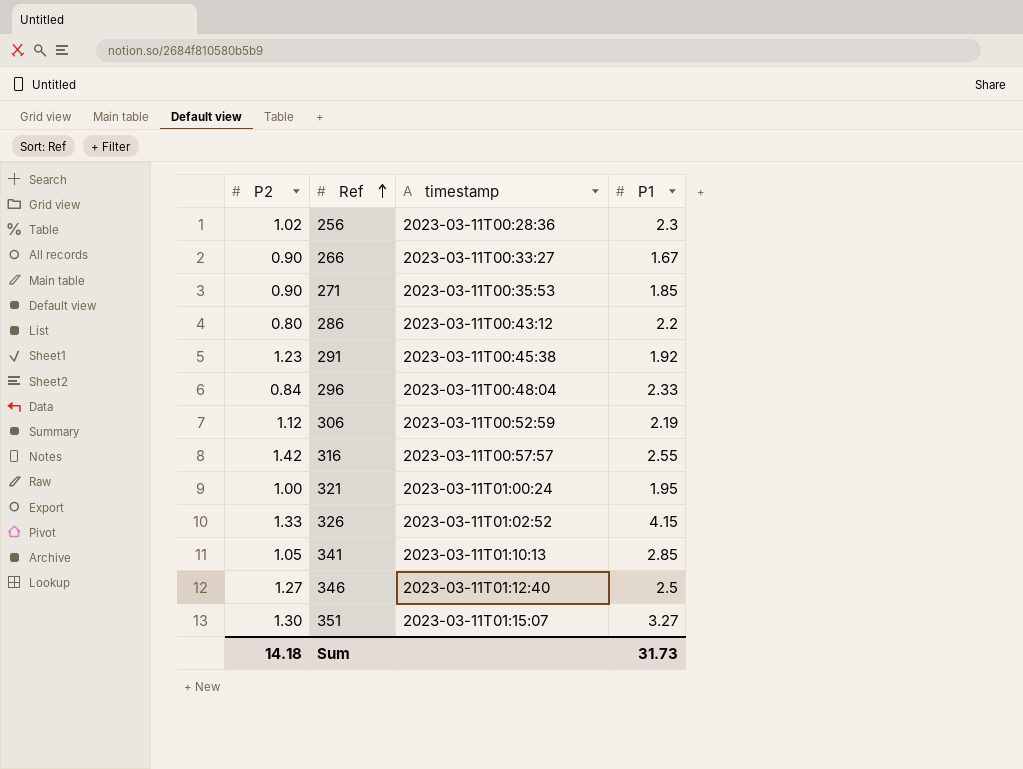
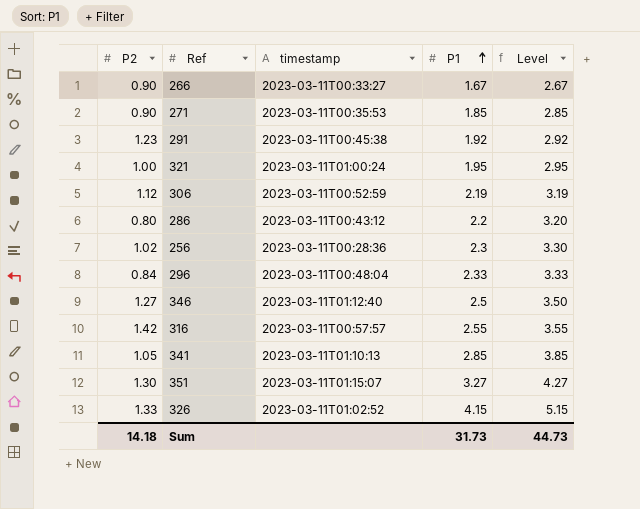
row order: Ref ascending -> P1 ascending
column Level | formula: none -> [P1] + 1

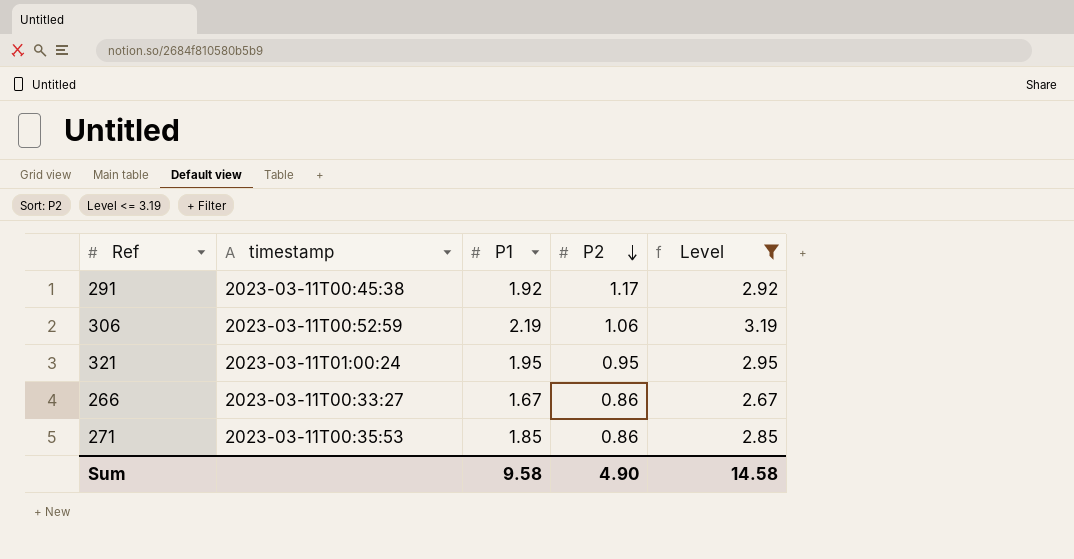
filter: none -> Level <= 3.19
row order: P1 ascending -> P2 descending
column P2 | position: 1 -> 4
291 | P2: 1.23 -> 1.17
306 | P2: 1.12 -> 1.06
321 | P2: 1.00 -> 0.95
266 | P2: 0.90 -> 0.86
271 | P2: 0.90 -> 0.86
Sum | P1: 31.73 -> 9.58
Sum | P2: 14.18 -> 4.90
Sum | Level: 44.73 -> 14.58

